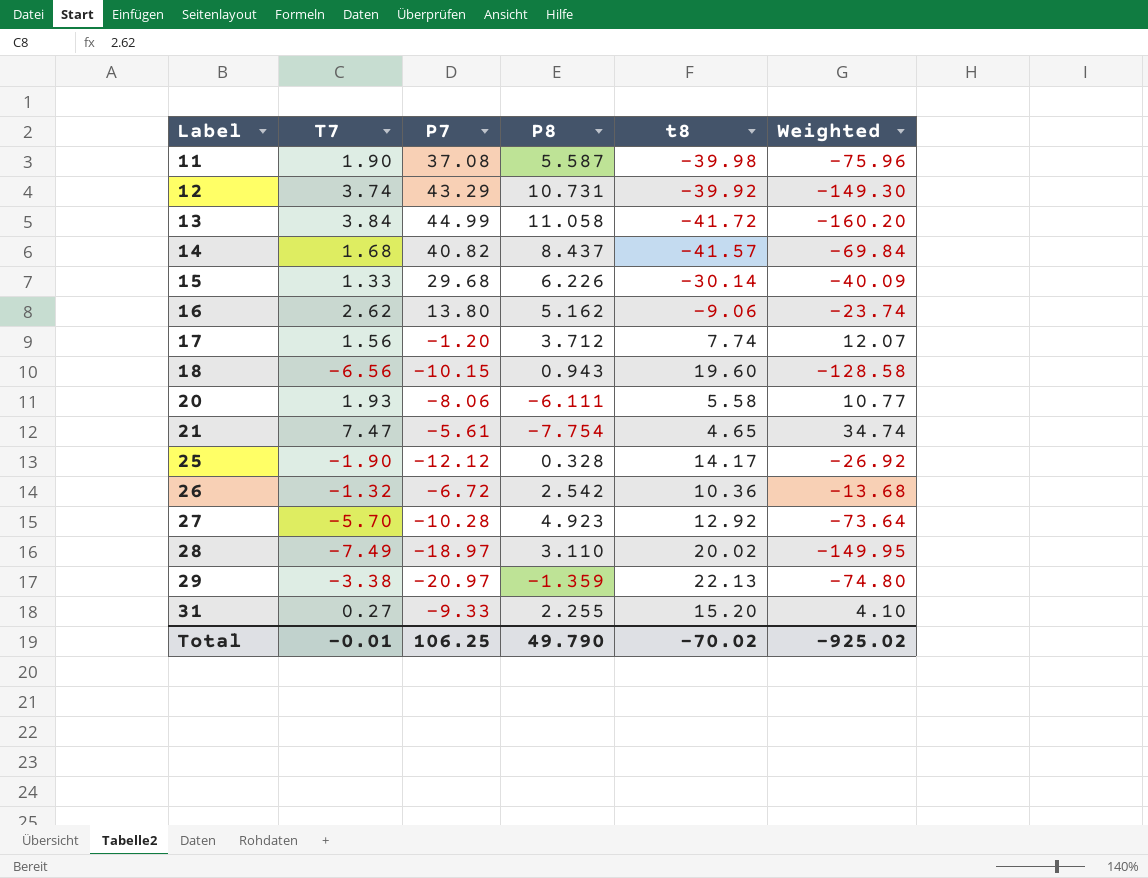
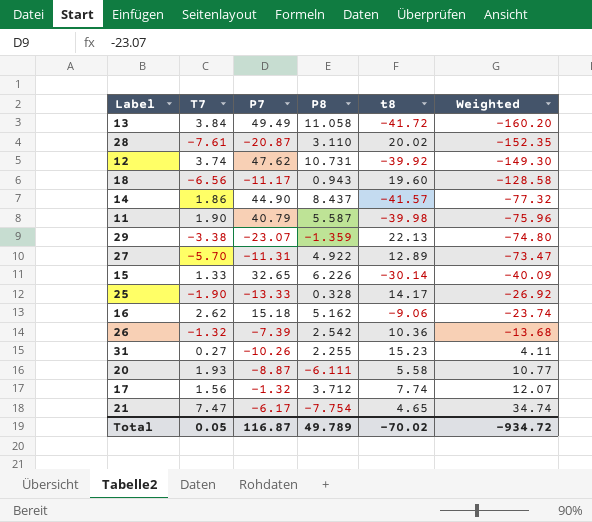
row order: Label ascending -> Weighted ascending
13 | P7: 44.99 -> 49.49
28 | T7: -7.49 -> -7.61
28 | P7: -18.97 -> -20.87
28 | Weighted: -149.95 -> -152.35
12 | P7: 43.29 -> 47.62
18 | P7: -10.15 -> -11.17
14 | T7: 1.68 -> 1.86
14 | P7: 40.82 -> 44.90
14 | Weighted: -69.84 -> -77.32
11 | P7: 37.08 -> 40.79
29 | P7: -20.97 -> -23.07
27 | P7: -10.28 -> -11.31
27 | P8: 4.923 -> 4.922
27 | t8: 12.92 -> 12.89
27 | Weighted: -73.64 -> -73.47
15 | P7: 29.68 -> 32.65
25 | P7: -12.12 -> -13.33
16 | P7: 13.80 -> 15.18
26 | P7: -6.72 -> -7.39
31 | P7: -9.33 -> -10.26
31 | t8: 15.20 -> 15.23
31 | Weighted: 4.10 -> 4.11
20 | P7: -8.06 -> -8.87
17 | P7: -1.20 -> -1.32
21 | P7: -5.61 -> -6.17
Total | T7: -0.01 -> 0.05
Total | P7: 106.25 -> 116.87
Total | P8: 49.790 -> 49.789
Total | Weighted: -925.02 -> -934.72

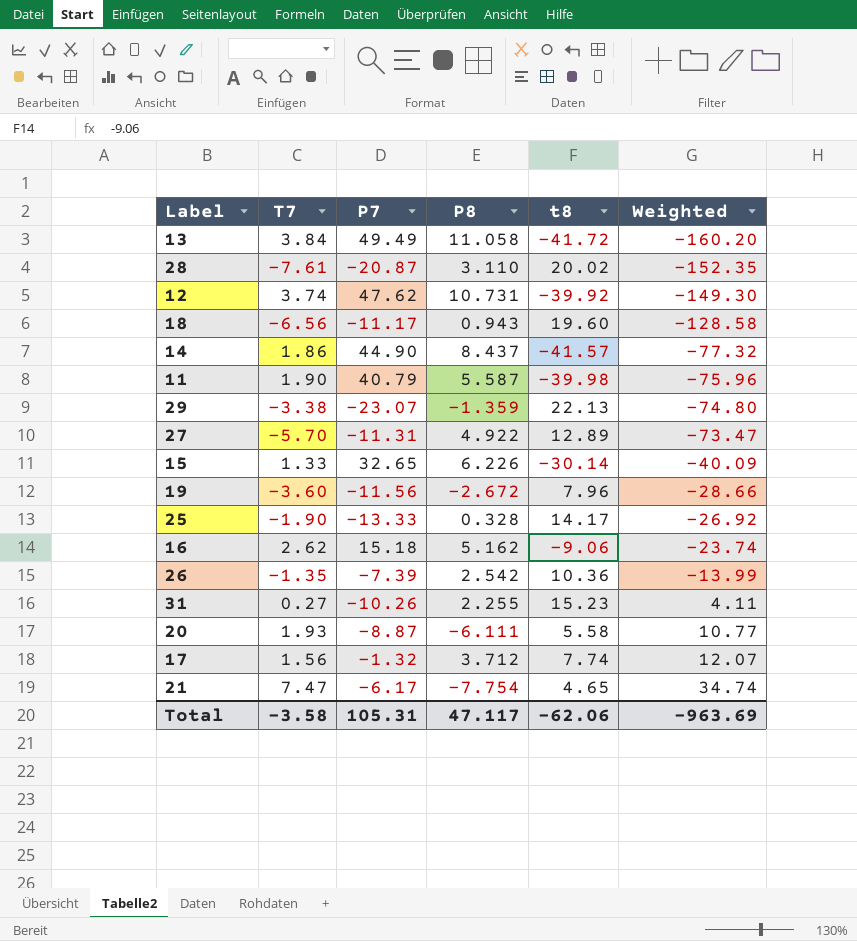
row 19: none -> -3.60 | -11.56 | -2.672 | 7.96 | -28.66
26 | T7: -1.32 -> -1.35
26 | Weighted: -13.68 -> -13.99
Total | T7: 0.05 -> -3.58
Total | P7: 116.87 -> 105.31
Total | P8: 49.789 -> 47.117
Total | t8: -70.02 -> -62.06
Total | Weighted: -934.72 -> -963.69

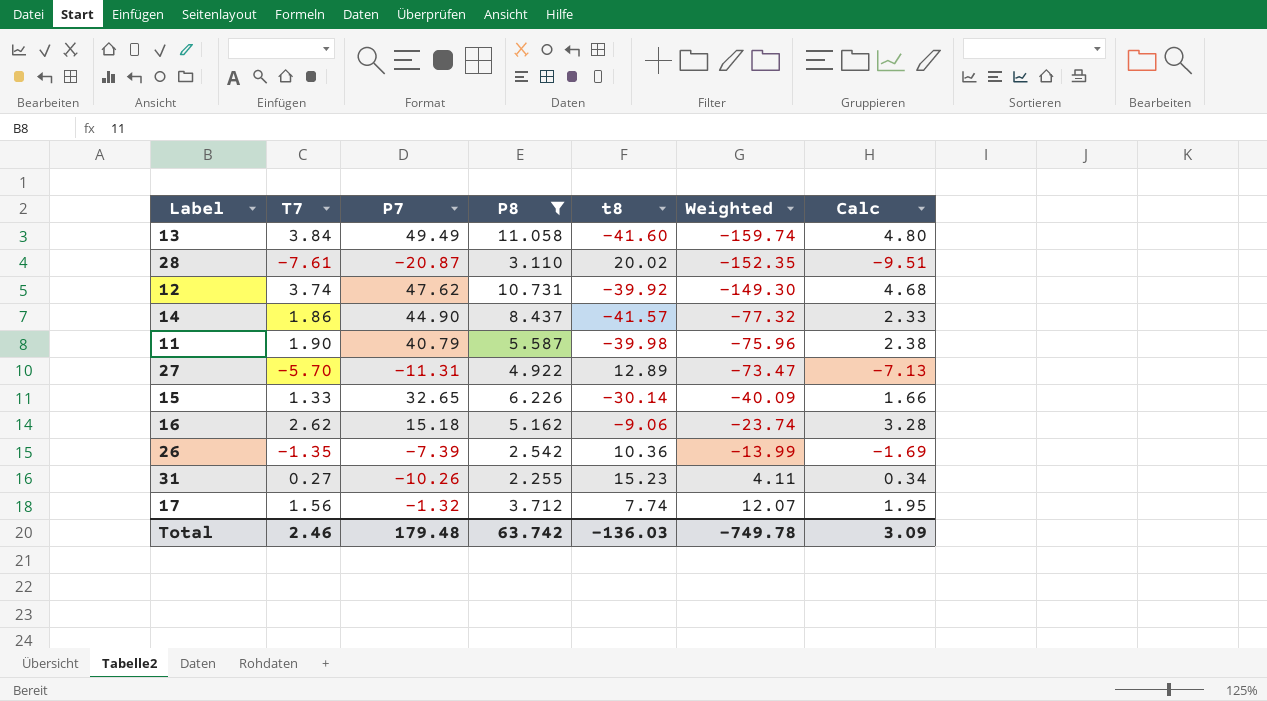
filter: none -> P8 >= 2.255
column Calc | formula: none -> [T7] * 1.25
13 | t8: -41.72 -> -41.60
13 | Weighted: -160.20 -> -159.74
Total | T7: -3.58 -> 2.46
Total | P7: 105.31 -> 179.48
Total | P8: 47.117 -> 63.742
Total | t8: -62.06 -> -136.03
Total | Weighted: -963.69 -> -749.78

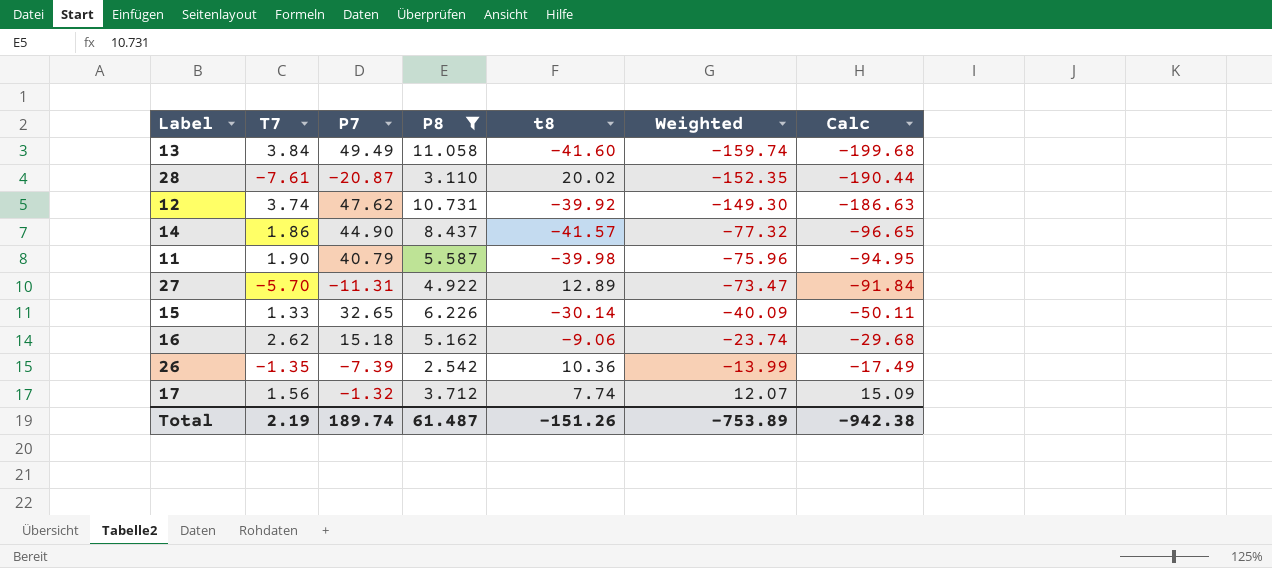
column Calc | formula: [T7] * 1.25 -> [Weighted] * 1.25
row 31: 0.27 | -10.26 | 2.255 | 15.23 | 4.11 | 0.34 -> none
Total | T7: 2.46 -> 2.19
Total | P7: 179.48 -> 189.74
Total | P8: 63.742 -> 61.487
Total | t8: -136.03 -> -151.26
Total | Weighted: -749.78 -> -753.89
Total | Calc: 3.09 -> -942.38

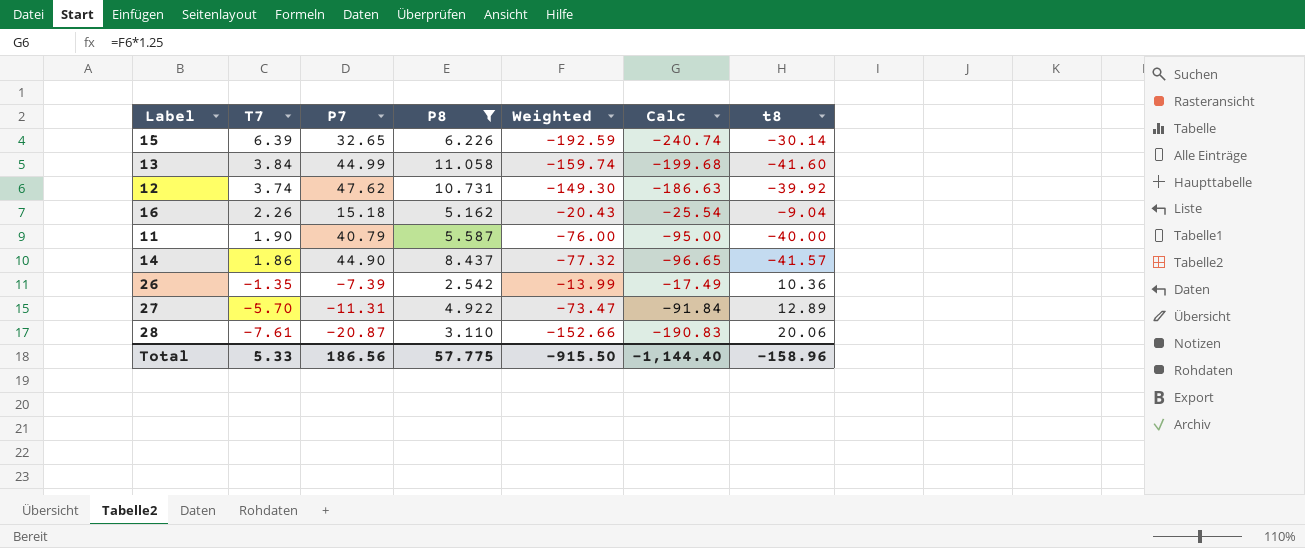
row order: Weighted ascending -> T7 descending
column t8 | position: 5 -> 7
row 17: 1.56 | -1.32 | 3.712 | 7.74 | 12.07 | 15.09 -> none
15 | T7: 1.33 -> 6.39
15 | Weighted: -40.09 -> -192.59
15 | Calc: -50.11 -> -240.74
13 | P7: 49.49 -> 44.99
16 | T7: 2.62 -> 2.26
16 | Weighted: -23.74 -> -20.43
16 | Calc: -29.68 -> -25.54
16 | t8: -9.06 -> -9.04
11 | Weighted: -75.96 -> -76.00
11 | Calc: -94.95 -> -95.00
11 | t8: -39.98 -> -40.00
28 | Weighted: -152.35 -> -152.66
28 | Calc: -190.44 -> -190.83
28 | t8: 20.02 -> 20.06
Total | T7: 2.19 -> 5.33
Total | P7: 189.74 -> 186.56
Total | P8: 61.487 -> 57.775
Total | Weighted: -753.89 -> -915.50
Total | Calc: -942.38 -> -1,144.40
Total | t8: -151.26 -> -158.96

